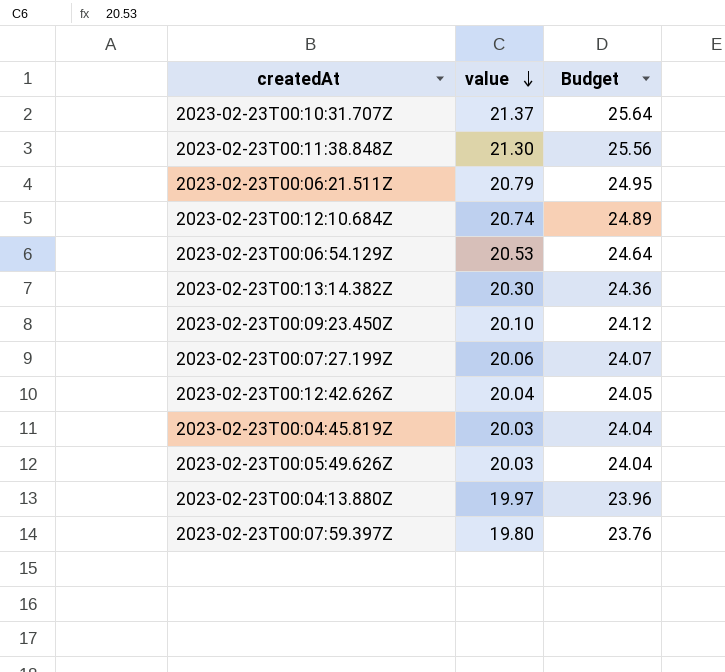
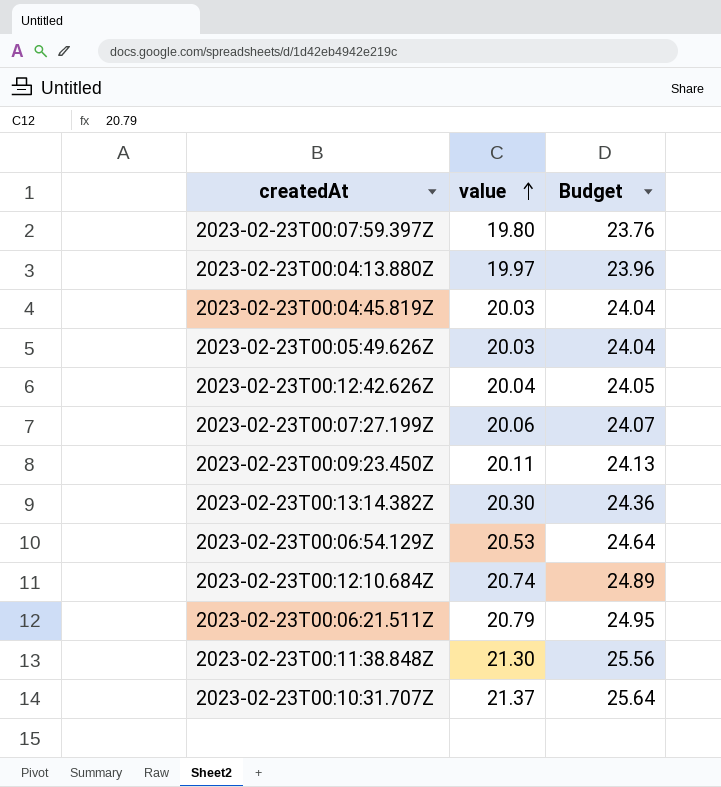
row order: value descending -> value ascending
2023-02-23T00:09:23.450Z | value: 20.10 -> 20.11
2023-02-23T00:09:23.450Z | Budget: 24.12 -> 24.13

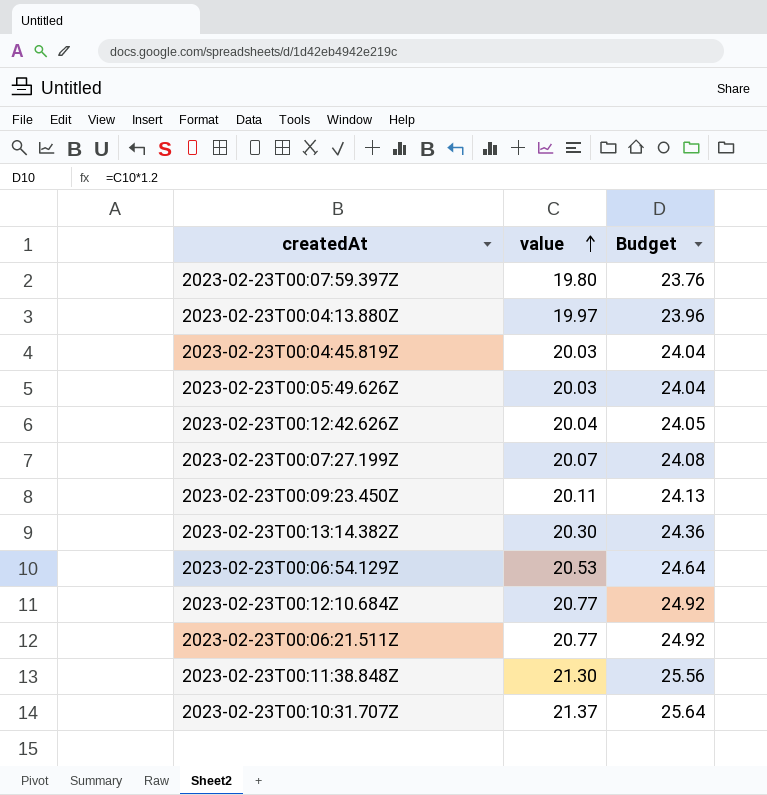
2023-02-23T00:07:27.199Z | value: 20.06 -> 20.07
2023-02-23T00:07:27.199Z | Budget: 24.07 -> 24.08
2023-02-23T00:12:10.684Z | value: 20.74 -> 20.77
2023-02-23T00:12:10.684Z | Budget: 24.89 -> 24.92
2023-02-23T00:06:21.511Z | value: 20.79 -> 20.77
2023-02-23T00:06:21.511Z | Budget: 24.95 -> 24.92

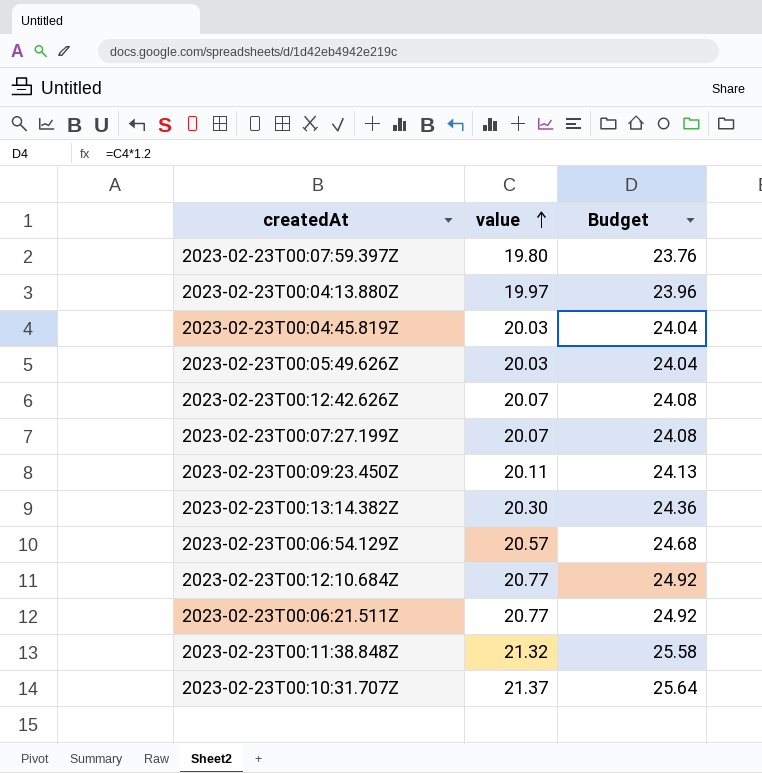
2023-02-23T00:12:42.626Z | value: 20.04 -> 20.07
2023-02-23T00:12:42.626Z | Budget: 24.05 -> 24.08
2023-02-23T00:06:54.129Z | value: 20.53 -> 20.57
2023-02-23T00:06:54.129Z | Budget: 24.64 -> 24.68
2023-02-23T00:11:38.848Z | value: 21.30 -> 21.32
2023-02-23T00:11:38.848Z | Budget: 25.56 -> 25.58

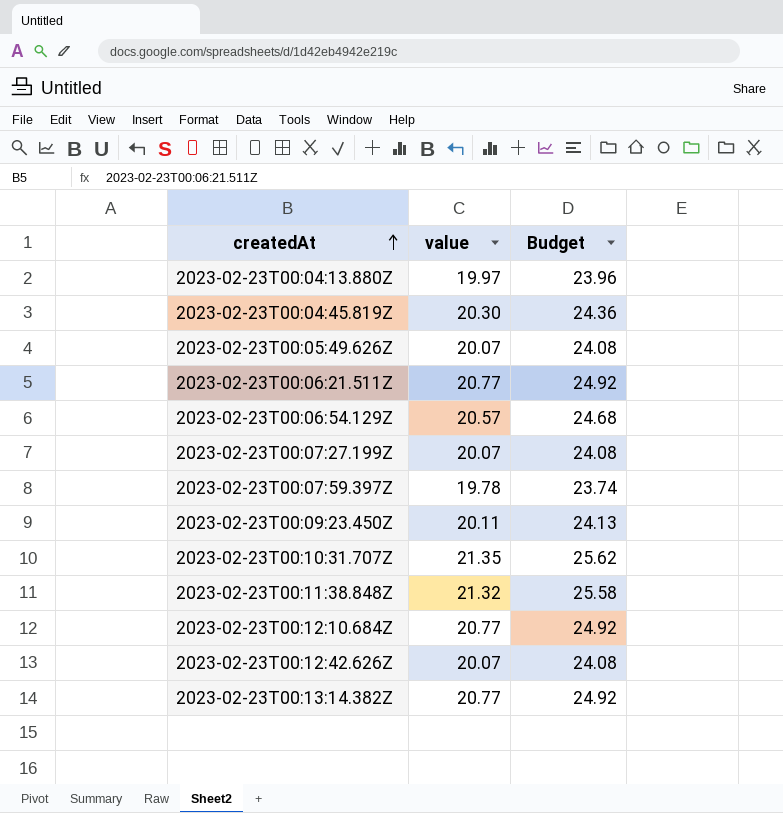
row order: value ascending -> createdAt ascending
2023-02-23T00:04:45.819Z | value: 20.03 -> 20.30
2023-02-23T00:04:45.819Z | Budget: 24.04 -> 24.36
2023-02-23T00:05:49.626Z | value: 20.03 -> 20.07
2023-02-23T00:05:49.626Z | Budget: 24.04 -> 24.08
2023-02-23T00:07:59.397Z | value: 19.80 -> 19.78
2023-02-23T00:07:59.397Z | Budget: 23.76 -> 23.74
2023-02-23T00:10:31.707Z | value: 21.37 -> 21.35
2023-02-23T00:10:31.707Z | Budget: 25.64 -> 25.62
2023-02-23T00:13:14.382Z | value: 20.30 -> 20.77
2023-02-23T00:13:14.382Z | Budget: 24.36 -> 24.92

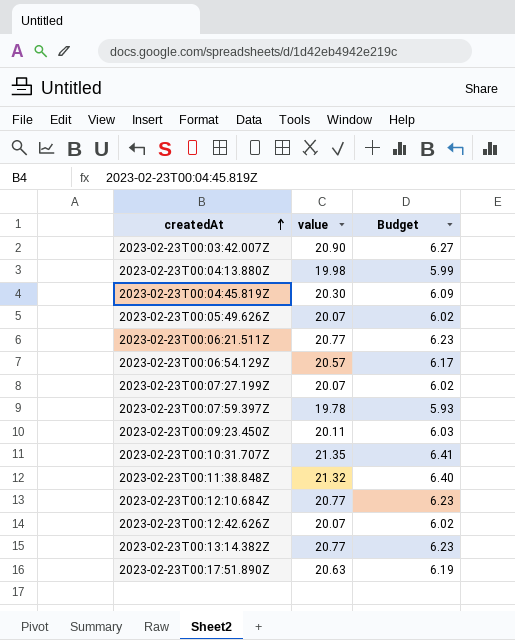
column Budget | formula: [value] * 1.2 -> [value] * 0.3
row 2023-02-23T00:03:42.007Z: none -> 20.90 | 6.27
2023-02-23T00:04:13.880Z | value: 19.97 -> 19.98
row 2023-02-23T00:17:51.890Z: none -> 20.63 | 6.19

